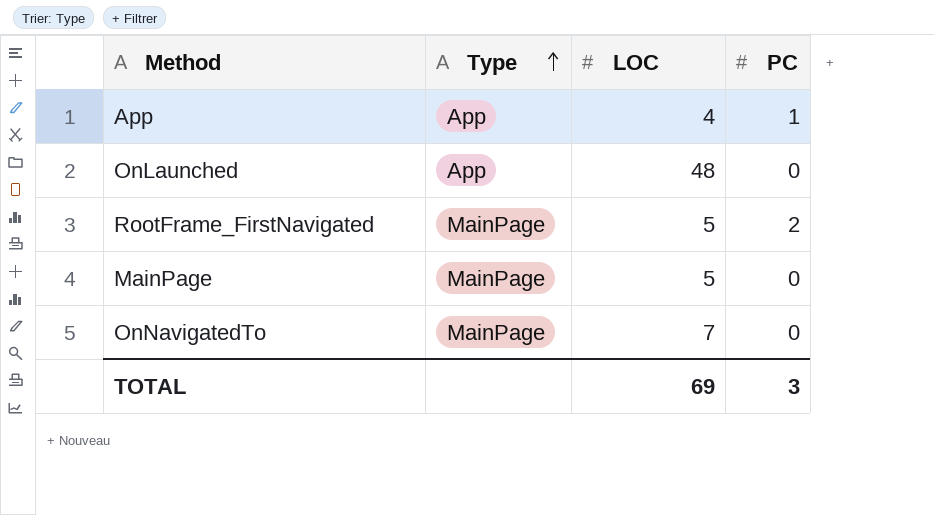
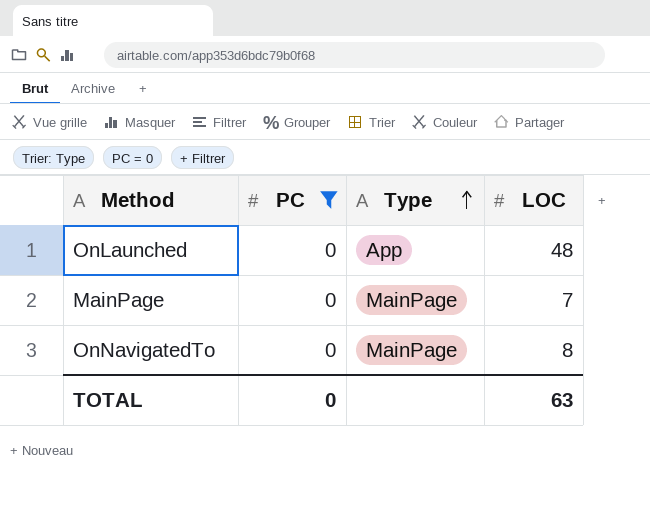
filter: none -> PC = 0
column PC | position: 4 -> 2
MainPage | LOC: 5 -> 7
OnNavigatedTo | LOC: 7 -> 8
TOTAL | PC: 3 -> 0
TOTAL | LOC: 69 -> 63

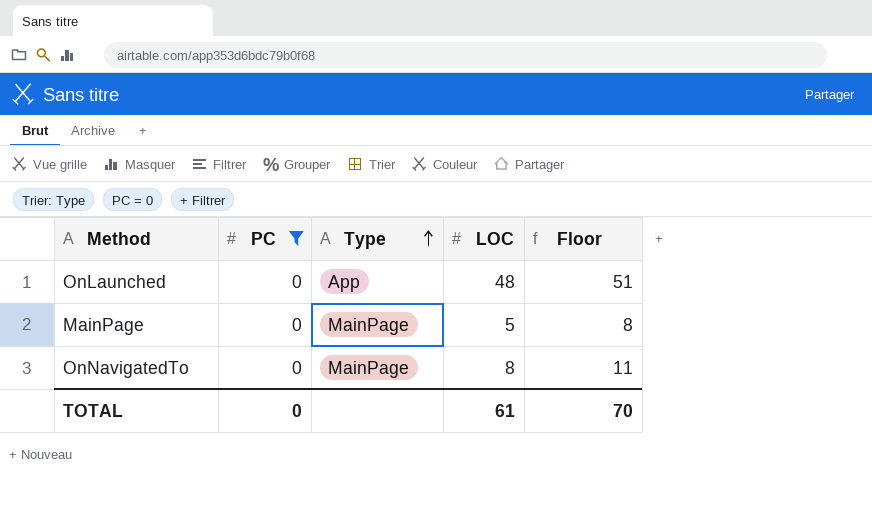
column Floor | formula: none -> [LOC] + 3
MainPage | LOC: 7 -> 5
TOTAL | LOC: 63 -> 61

